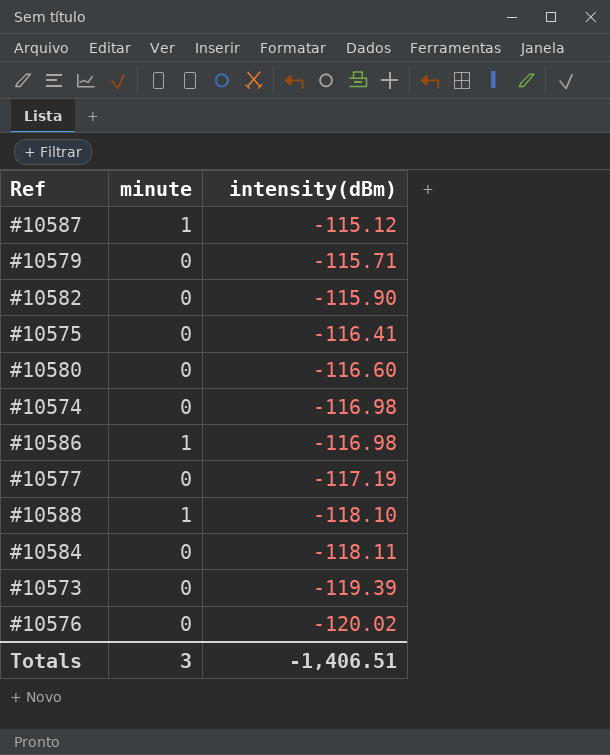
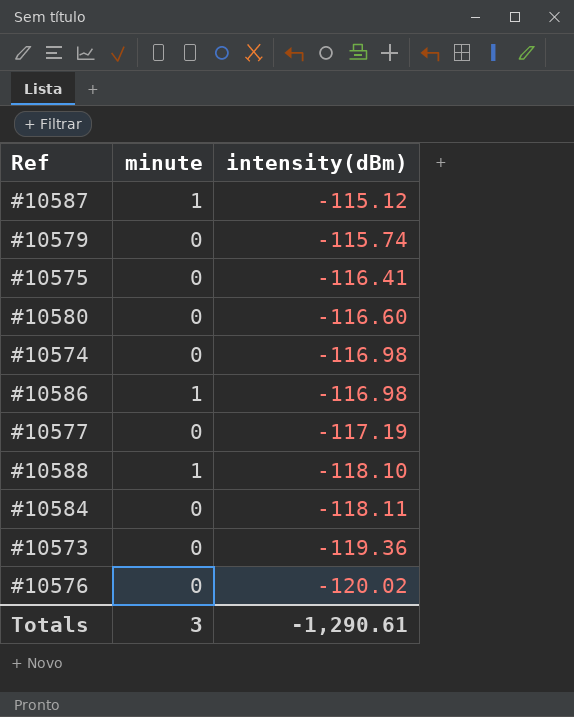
row #10582: 0 | -115.90 -> none
#10579 | intensity(dBm): -115.71 -> -115.74
#10573 | intensity(dBm): -119.39 -> -119.36
Totals | intensity(dBm): -1,406.51 -> -1,290.61

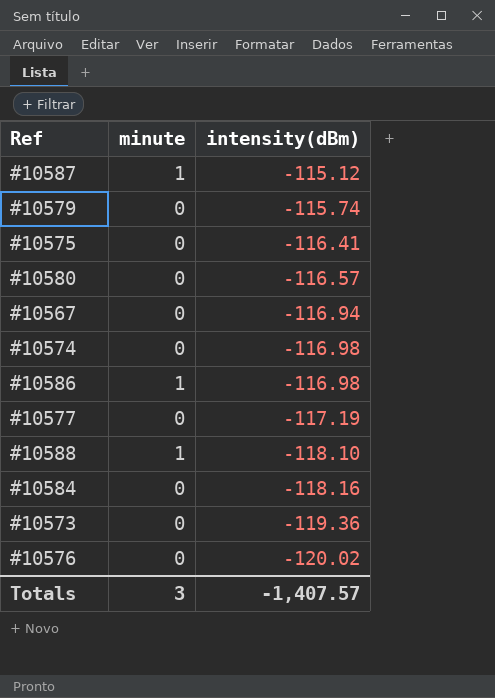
#10580 | intensity(dBm): -116.60 -> -116.57
row #10567: none -> 0 | -116.94
#10584 | intensity(dBm): -118.11 -> -118.16
Totals | intensity(dBm): -1,290.61 -> -1,407.57

